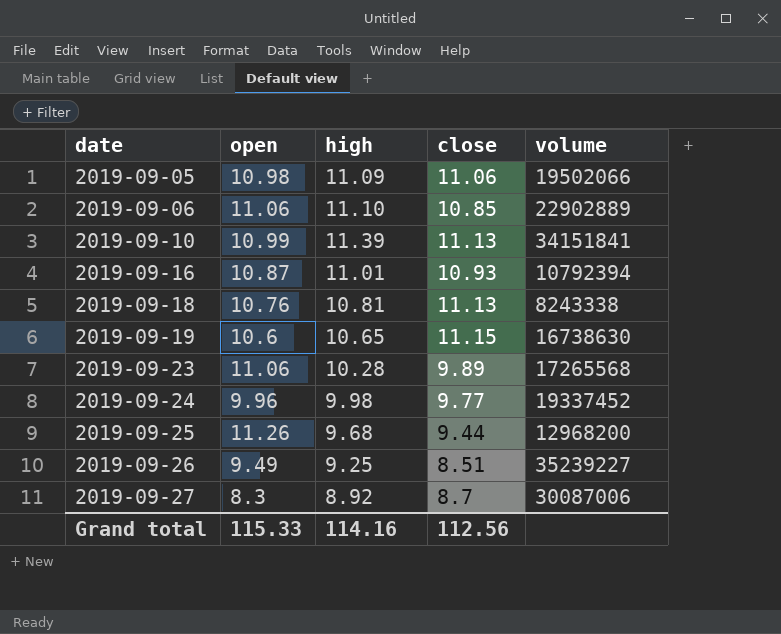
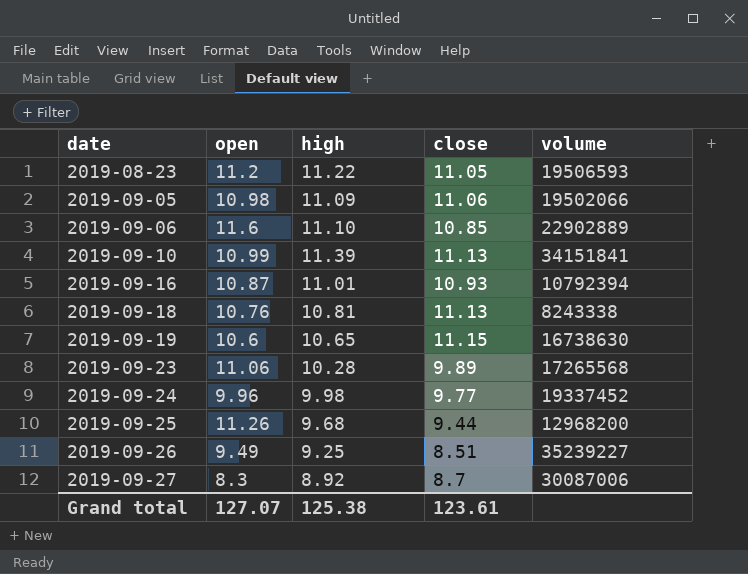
row 2019-08-23: none -> 11.2 | 11.22 | 11.05 | 19506593
2019-09-06 | open: 11.06 -> 11.6
Grand total | open: 115.33 -> 127.07
Grand total | high: 114.16 -> 125.38
Grand total | close: 112.56 -> 123.61

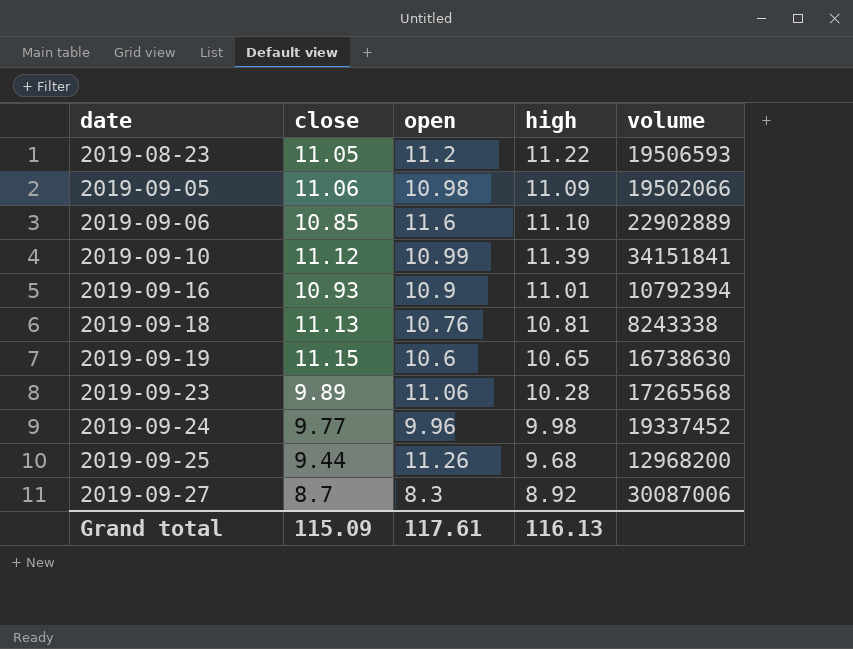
column close | position: 4 -> 2
row 2019-09-26: 9.49 | 9.25 | 8.51 | 35239227 -> none
2019-09-10 | close: 11.13 -> 11.12
2019-09-16 | open: 10.87 -> 10.9
Grand total | close: 123.61 -> 115.09
Grand total | open: 127.07 -> 117.61
Grand total | high: 125.38 -> 116.13

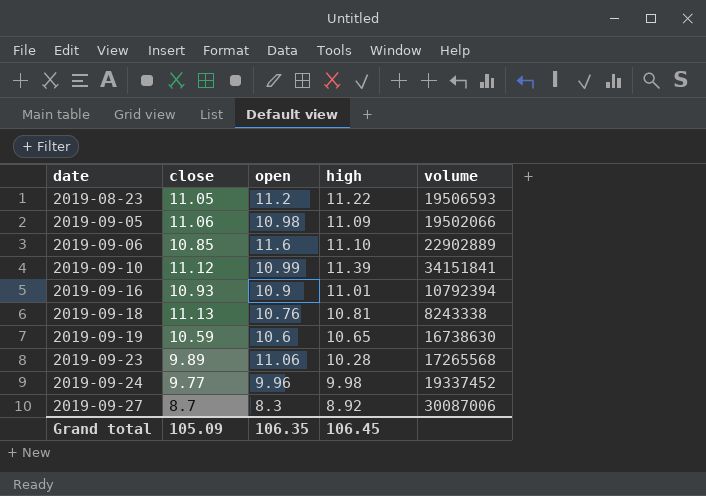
row 2019-09-25: 9.44 | 11.26 | 9.68 | 12968200 -> none
2019-09-19 | close: 11.15 -> 10.59
Grand total | close: 115.09 -> 105.09
Grand total | open: 117.61 -> 106.35
Grand total | high: 116.13 -> 106.45

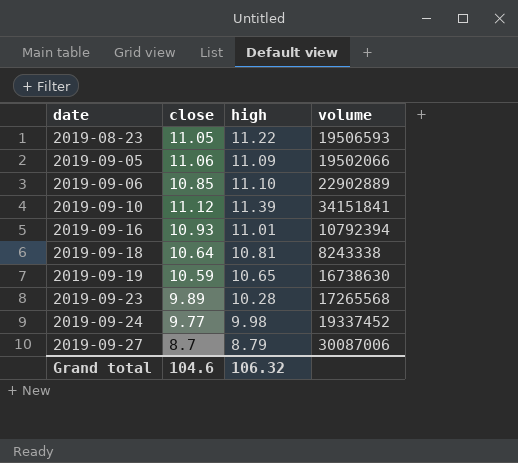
column open | position: 3 -> none
2019-09-18 | close: 11.13 -> 10.64
2019-09-27 | high: 8.92 -> 8.79
Grand total | close: 105.09 -> 104.6
Grand total | high: 106.45 -> 106.32

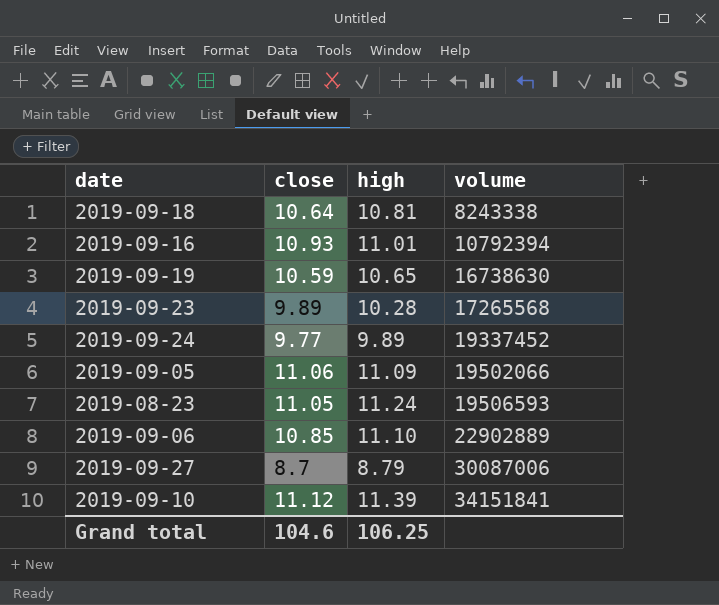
row order: date ascending -> volume ascending
2019-09-24 | high: 9.98 -> 9.89
2019-08-23 | high: 11.22 -> 11.24
Grand total | high: 106.32 -> 106.25

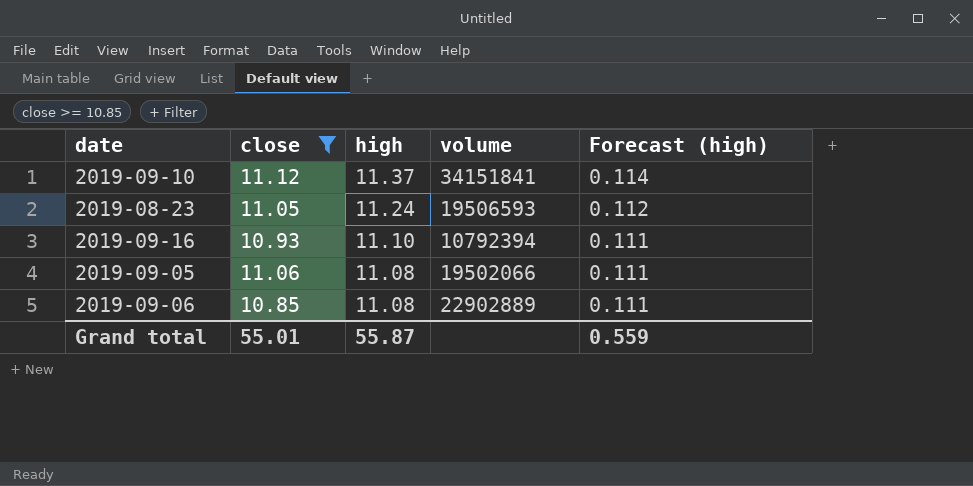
filter: none -> close >= 10.85
row order: volume ascending -> high descending
column Forecast (high) | formula: none -> [high] * 0.01
2019-09-10 | high: 11.39 -> 11.37
2019-09-16 | high: 11.01 -> 11.10
2019-09-05 | high: 11.09 -> 11.08
2019-09-06 | high: 11.10 -> 11.08
Grand total | close: 104.6 -> 55.01
Grand total | high: 106.25 -> 55.87

